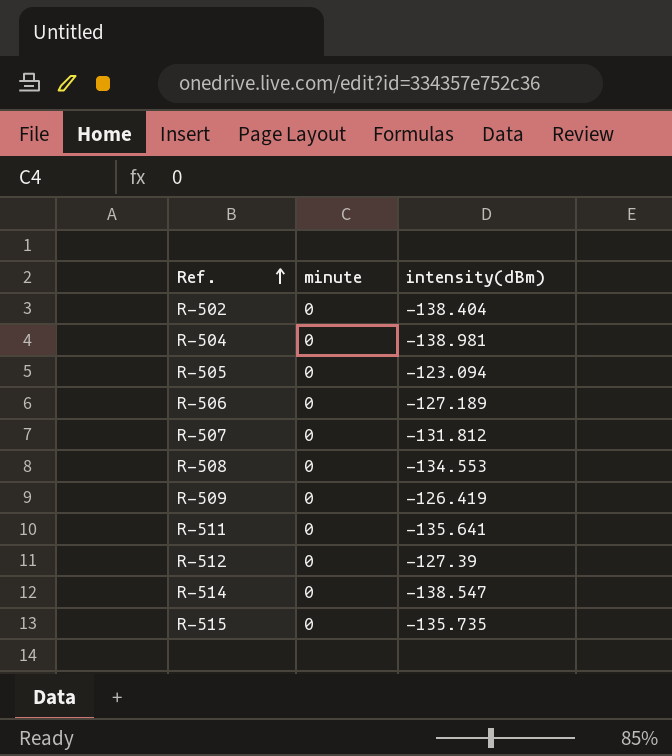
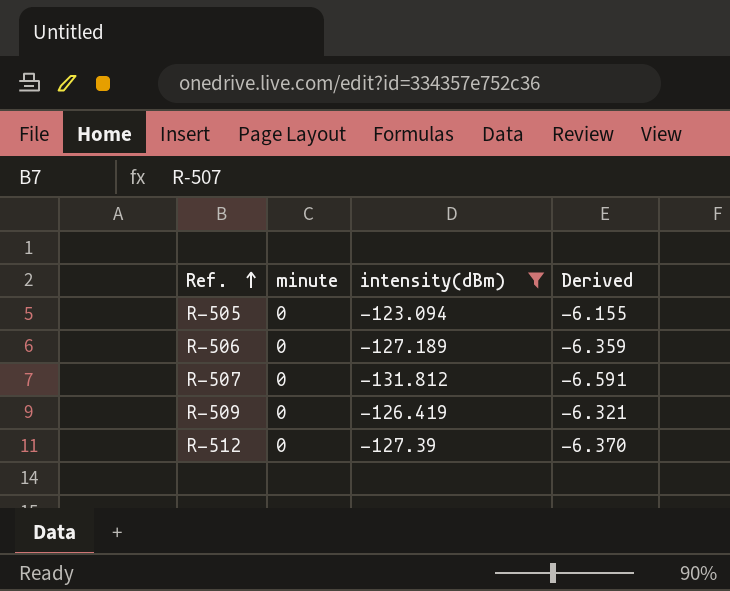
filter: none -> intensity(dBm) >= -131.812
column Derived | formula: none -> [intensity(dBm)] * 0.05

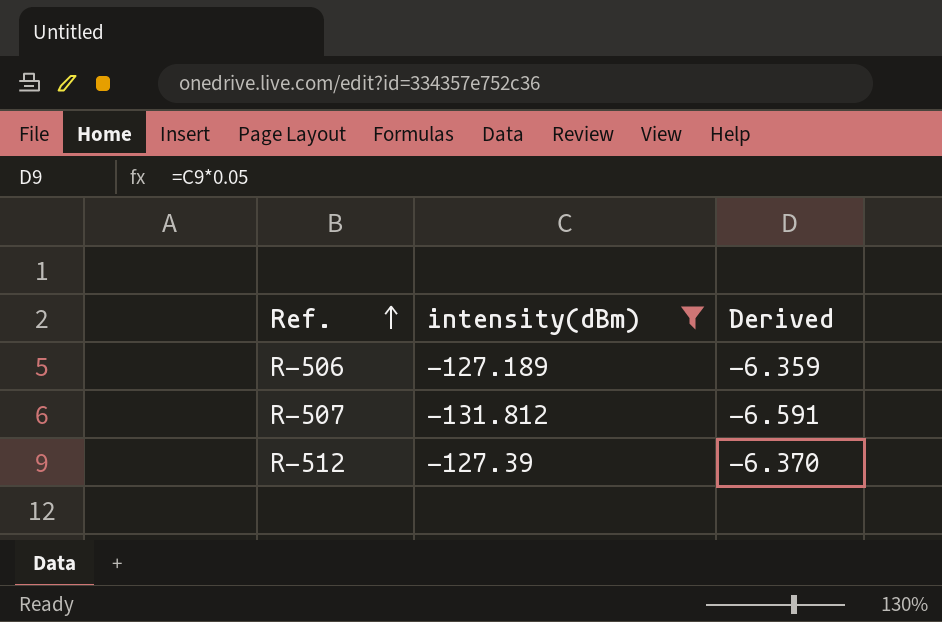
column minute | position: 2 -> none
row R-505: 0 | -123.094 | -6.155 -> none
row R-509: 0 | -126.419 | -6.321 -> none

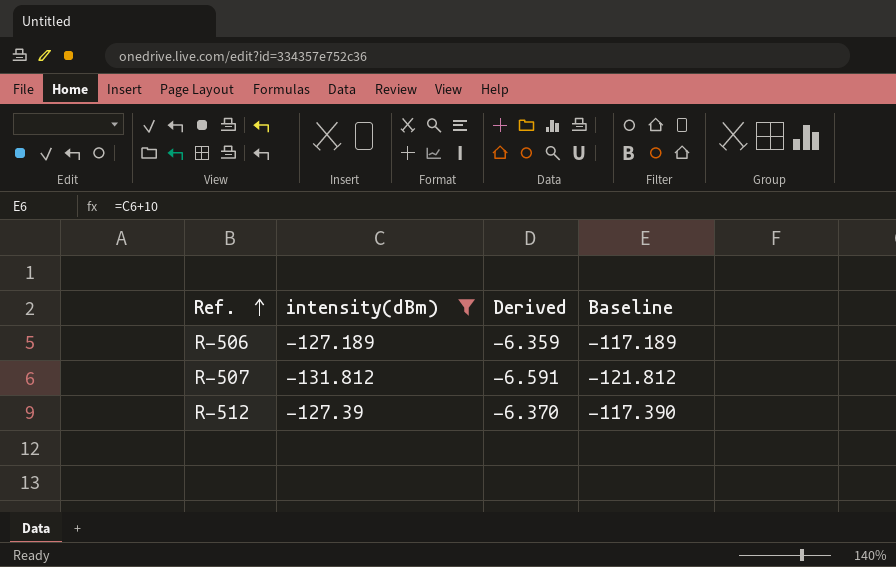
column Baseline | formula: none -> [intensity(dBm)] + 10

